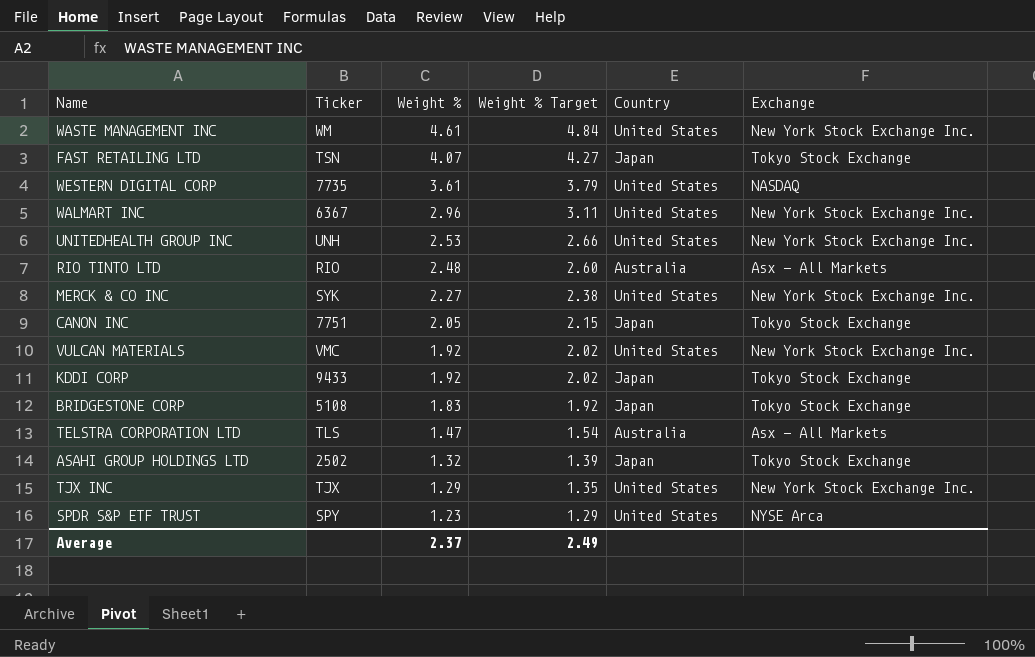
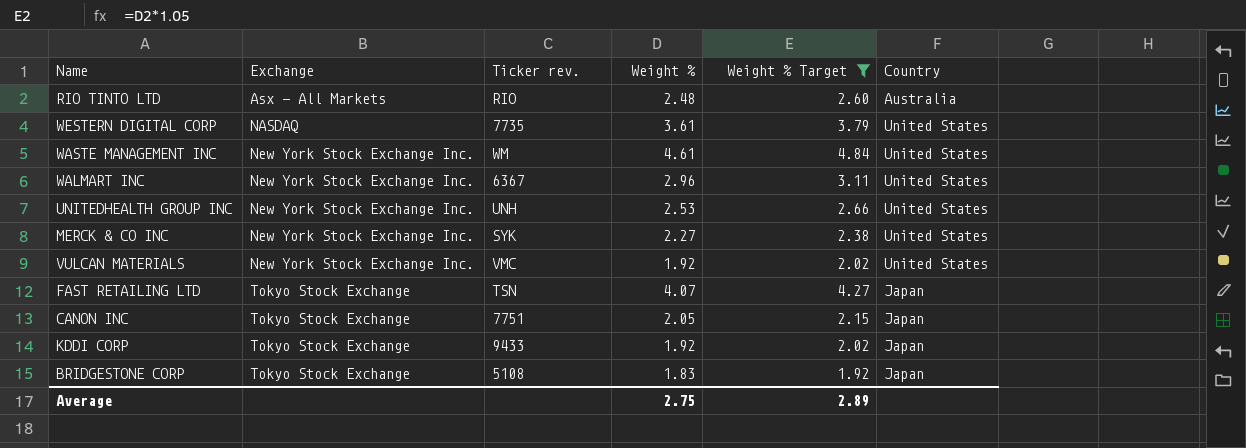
filter: none -> Weight % Target >= 1.92
row order: Weight % descending -> Exchange ascending
column Exchange | position: 6 -> 2
column name: Ticker -> Ticker rev.
Average | Weight %: 2.37 -> 2.75
Average | Weight % Target: 2.49 -> 2.89

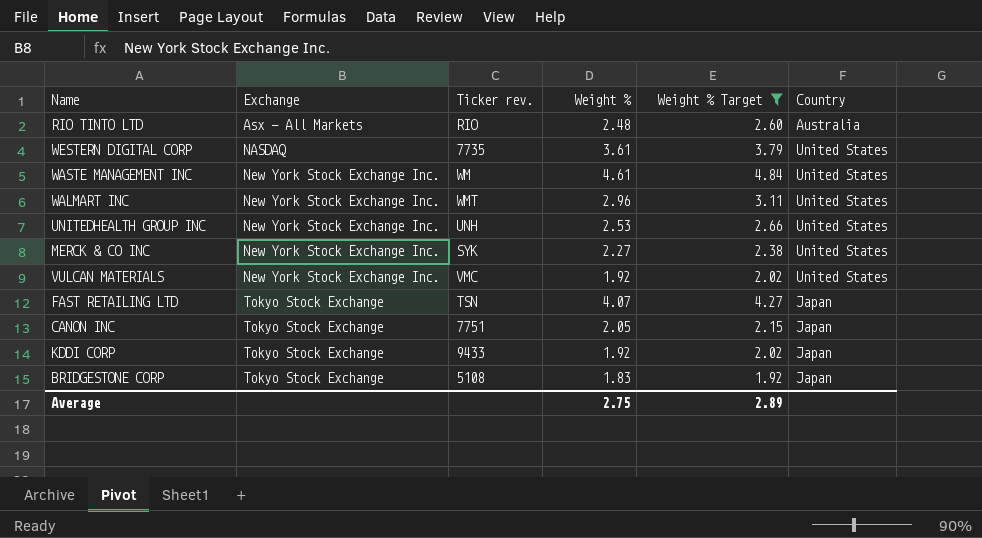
WALMART INC | Ticker rev.: 6367 -> WMT

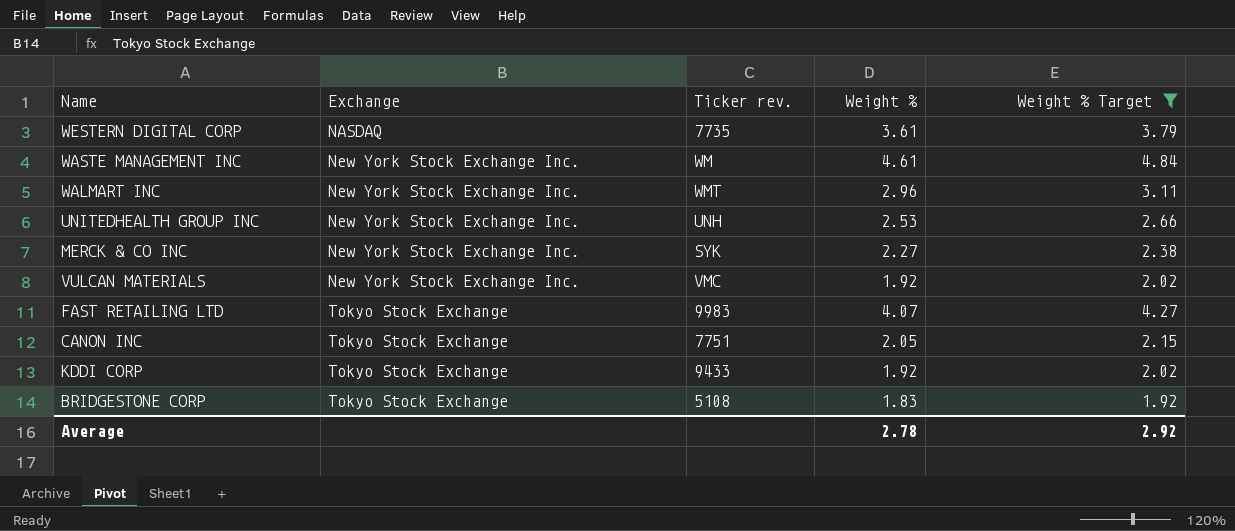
column Country | position: 6 -> none
row RIO TINTO LTD: Asx - All Markets | RIO | 2.48 | 2.60 | Australia -> none
FAST RETAILING LTD | Ticker rev.: TSN -> 9983
Average | Weight %: 2.75 -> 2.78
Average | Weight % Target: 2.89 -> 2.92

